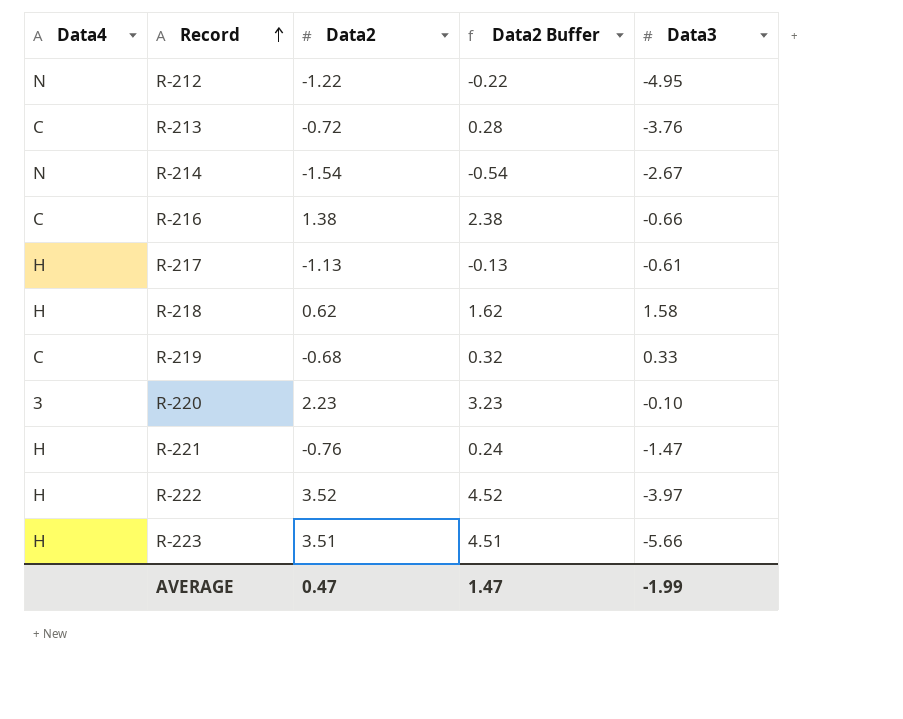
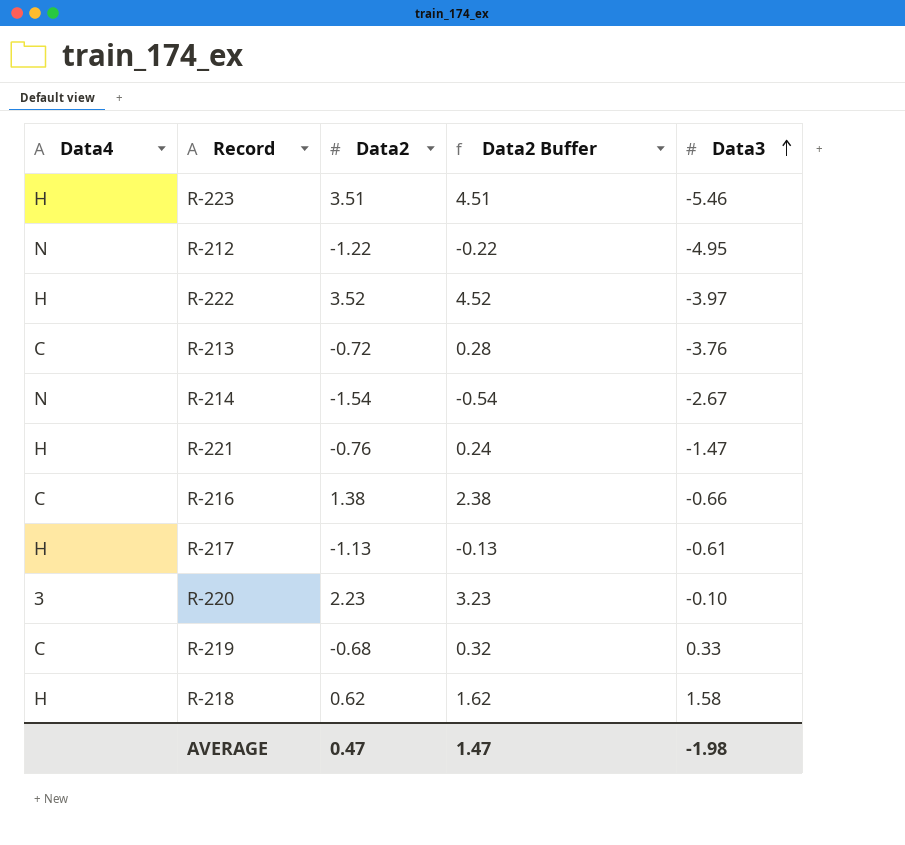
row order: Record ascending -> Data3 ascending
R-223 | Data3: -5.66 -> -5.46
AVERAGE | Data3: -1.99 -> -1.98

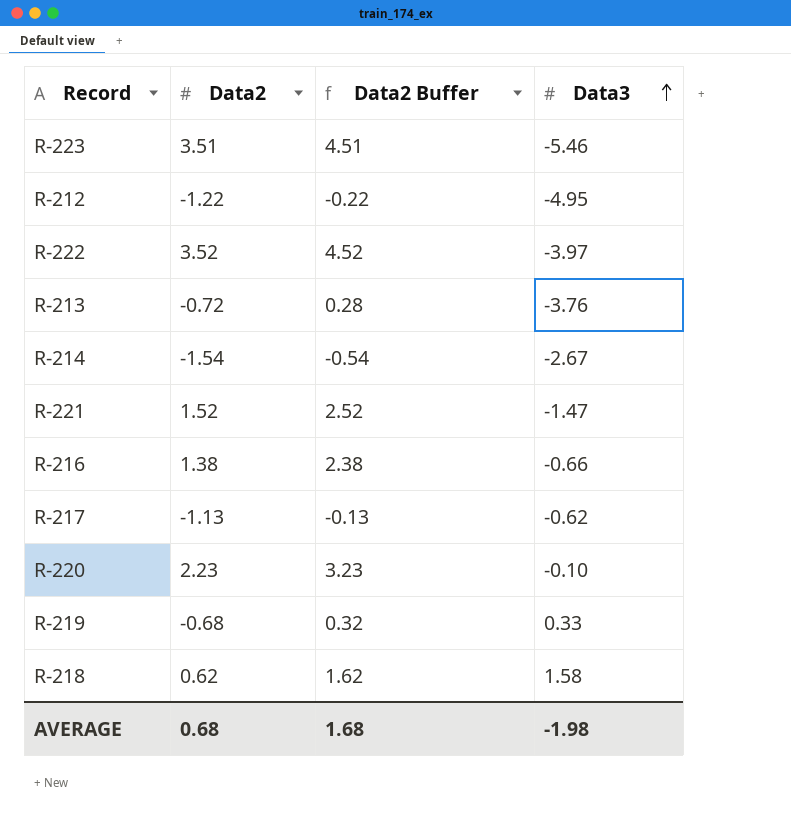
column Data4 | position: 1 -> none
R-221 | Data2: -0.76 -> 1.52
R-221 | Data2 Buffer: 0.24 -> 2.52
R-217 | Data3: -0.61 -> -0.62
AVERAGE | Data2: 0.47 -> 0.68
AVERAGE | Data2 Buffer: 1.47 -> 1.68

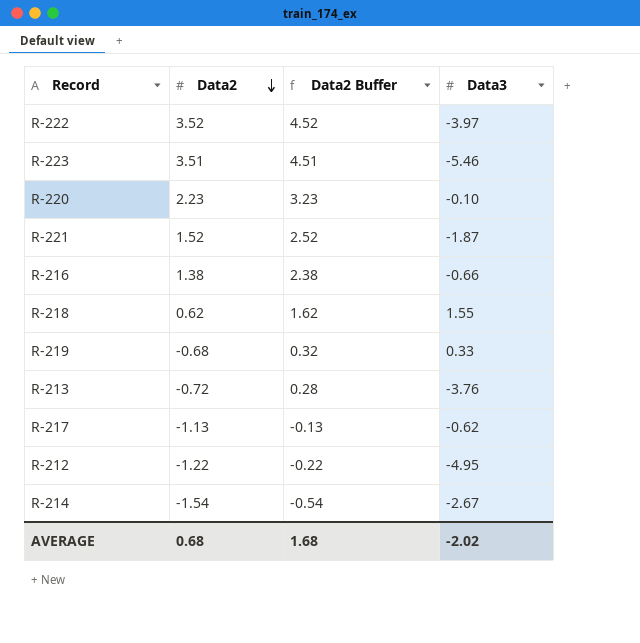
row order: Data3 ascending -> Data2 descending
R-221 | Data3: -1.47 -> -1.87
R-218 | Data3: 1.58 -> 1.55
AVERAGE | Data3: -1.98 -> -2.02

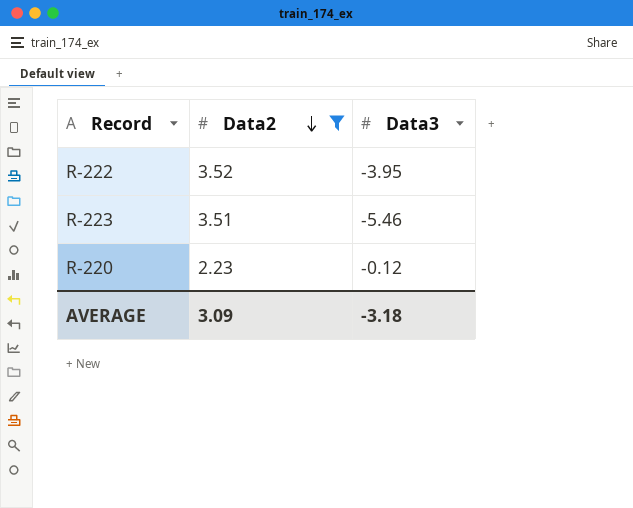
filter: none -> Data2 >= 2.23
column Data2 Buffer | formula: [Data2] + 1 -> none
R-222 | Data3: -3.97 -> -3.95
R-220 | Data3: -0.10 -> -0.12
AVERAGE | Data2: 0.68 -> 3.09
AVERAGE | Data3: -2.02 -> -3.18

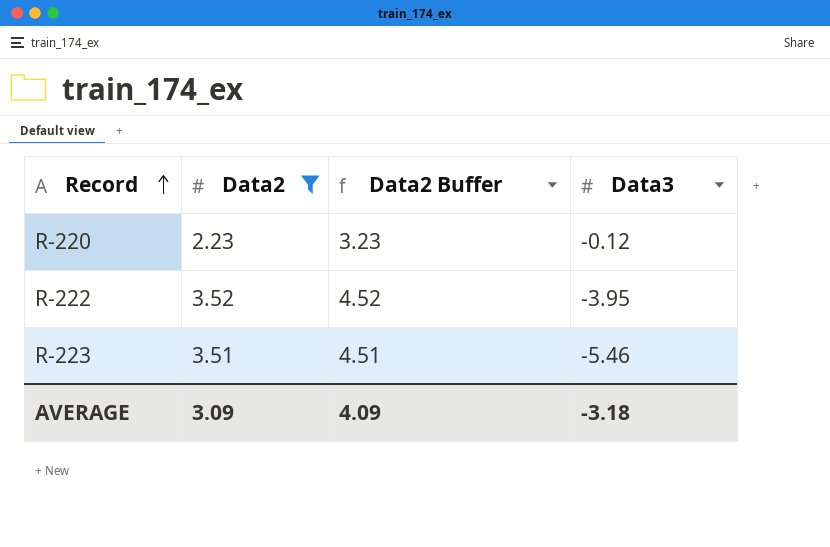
row order: Data2 descending -> Record ascending
column Data2 Buffer | formula: none -> [Data2] + 1

